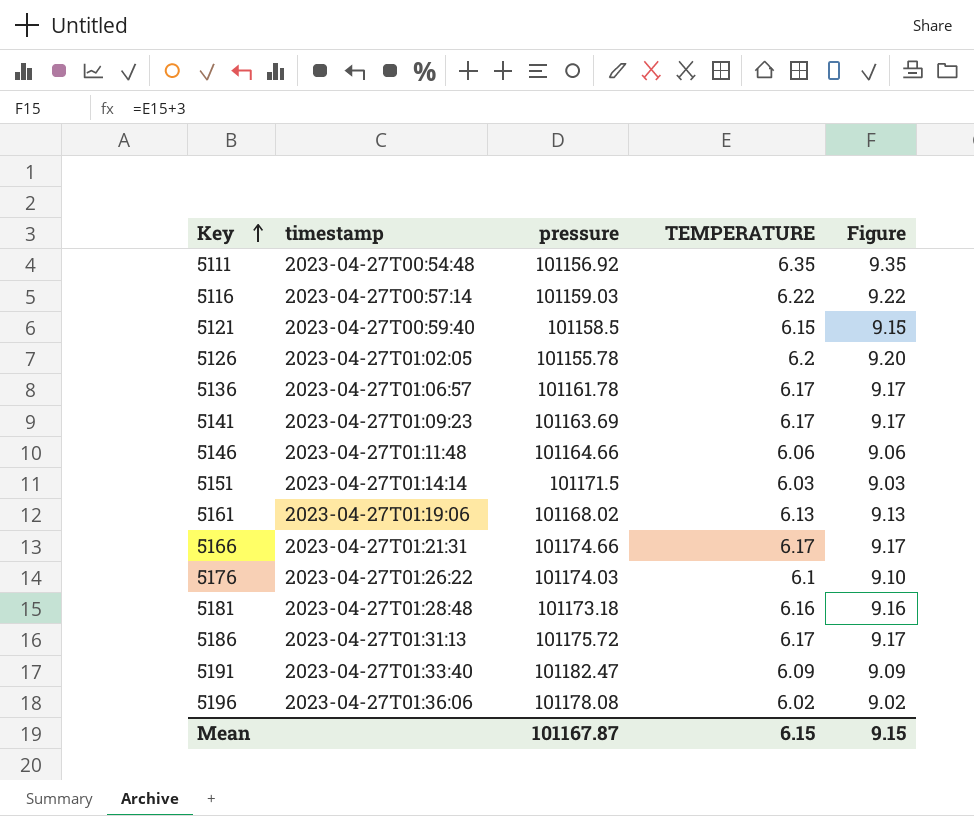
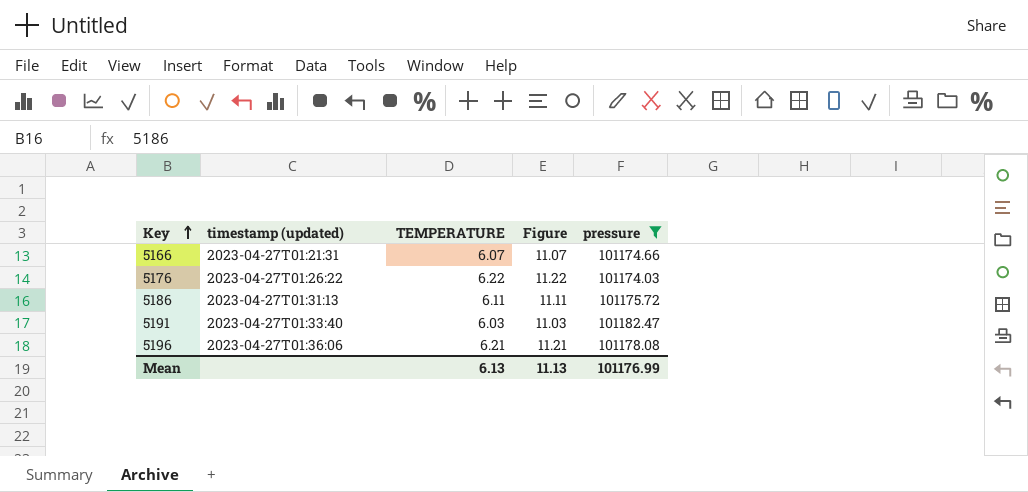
filter: none -> pressure >= 101174.03
column name: timestamp -> timestamp (updated)
column Figure | formula: [TEMPERATURE] + 3 -> [TEMPERATURE] + 5
column pressure | position: 3 -> 5
5166 | TEMPERATURE: 6.17 -> 6.07
5176 | TEMPERATURE: 6.1 -> 6.22
5186 | TEMPERATURE: 6.17 -> 6.11
5191 | TEMPERATURE: 6.09 -> 6.03
5196 | TEMPERATURE: 6.02 -> 6.21
Mean | TEMPERATURE: 6.15 -> 6.13
Mean | Figure: 9.15 -> 11.13
Mean | pressure: 101167.87 -> 101176.99

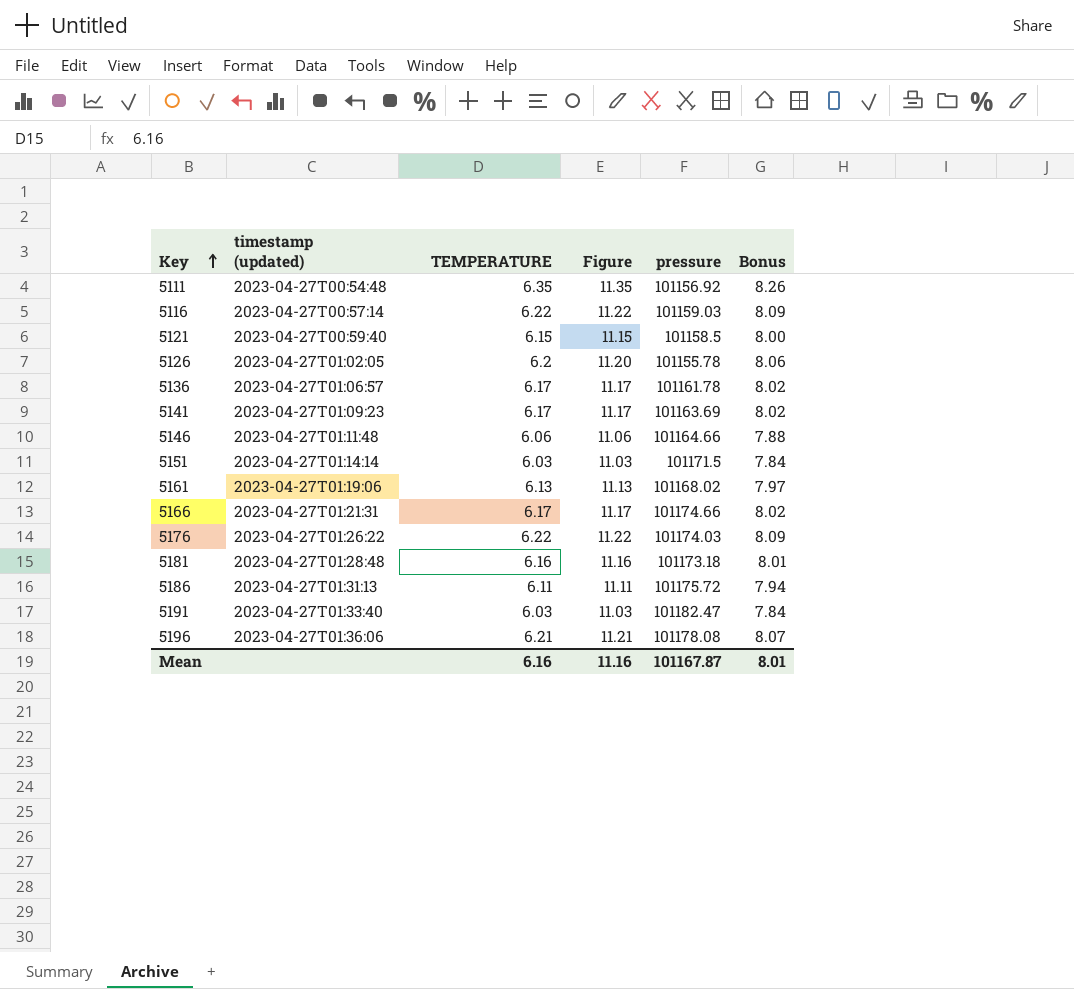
filter: pressure >= 101174.03 -> none
column Bonus | formula: none -> [TEMPERATURE] * 1.3
5166 | TEMPERATURE: 6.07 -> 6.17
5166 | Figure: 11.07 -> 11.17
Mean | TEMPERATURE: 6.13 -> 6.16
Mean | Figure: 11.13 -> 11.16
Mean | pressure: 101176.99 -> 101167.87

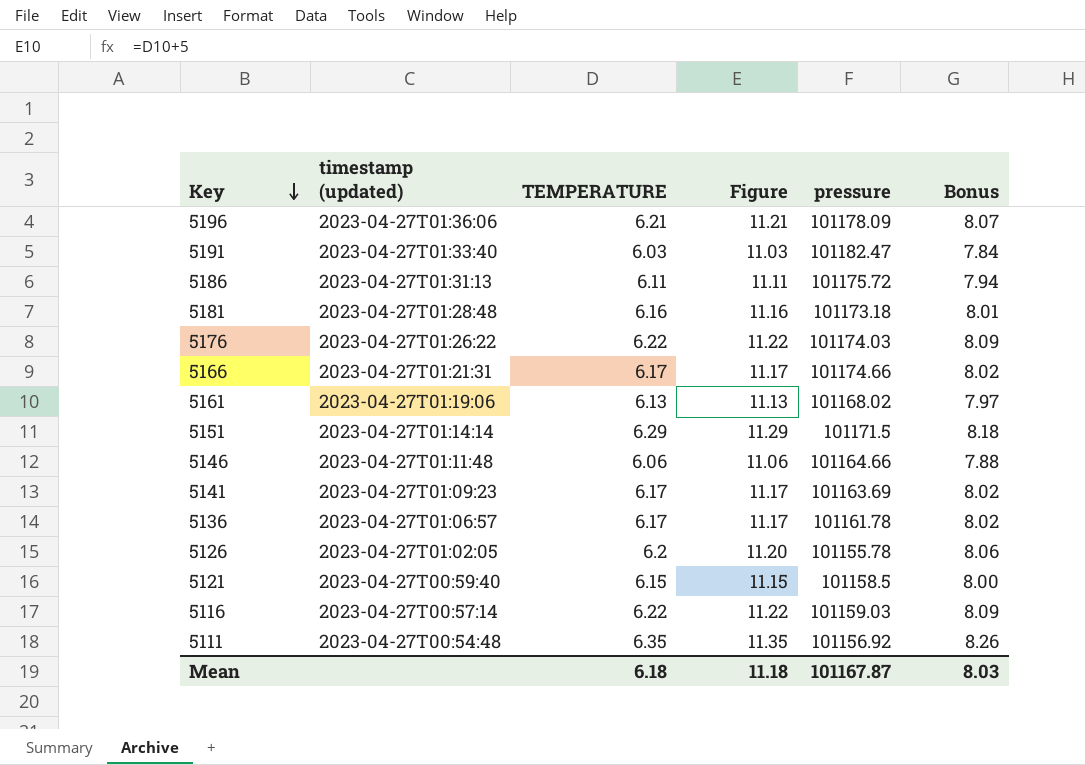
row order: Key ascending -> Key descending
5196 | pressure: 101178.08 -> 101178.09
5151 | TEMPERATURE: 6.03 -> 6.29
5151 | Figure: 11.03 -> 11.29
5151 | Bonus: 7.84 -> 8.18
Mean | TEMPERATURE: 6.16 -> 6.18
Mean | Figure: 11.16 -> 11.18
Mean | Bonus: 8.01 -> 8.03

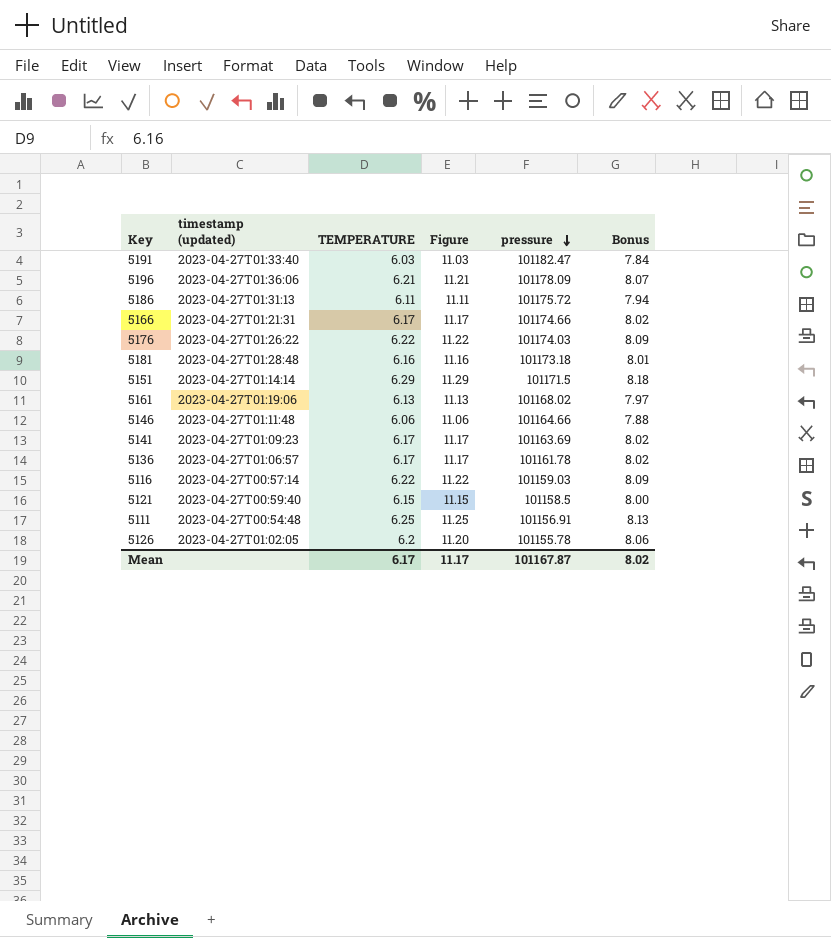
row order: Key descending -> pressure descending
5111 | TEMPERATURE: 6.35 -> 6.25
5111 | Figure: 11.35 -> 11.25
5111 | pressure: 101156.92 -> 101156.91
5111 | Bonus: 8.26 -> 8.13
Mean | TEMPERATURE: 6.18 -> 6.17
Mean | Figure: 11.18 -> 11.17
Mean | Bonus: 8.03 -> 8.02

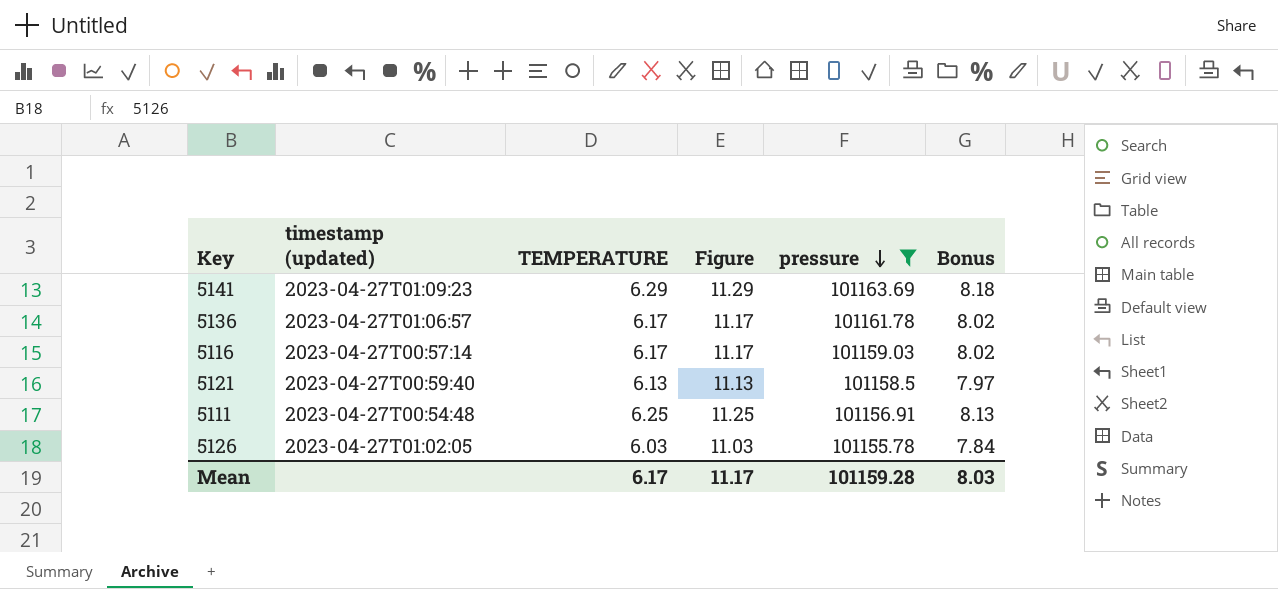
filter: none -> pressure <= 101163.69
5141 | TEMPERATURE: 6.17 -> 6.29
5141 | Figure: 11.17 -> 11.29
5141 | Bonus: 8.02 -> 8.18
5116 | TEMPERATURE: 6.22 -> 6.17
5116 | Figure: 11.22 -> 11.17
5116 | Bonus: 8.09 -> 8.02
5121 | TEMPERATURE: 6.15 -> 6.13
5121 | Figure: 11.15 -> 11.13
5121 | Bonus: 8.00 -> 7.97
5126 | TEMPERATURE: 6.2 -> 6.03
5126 | Figure: 11.20 -> 11.03
5126 | Bonus: 8.06 -> 7.84
Mean | pressure: 101167.87 -> 101159.28
Mean | Bonus: 8.02 -> 8.03

